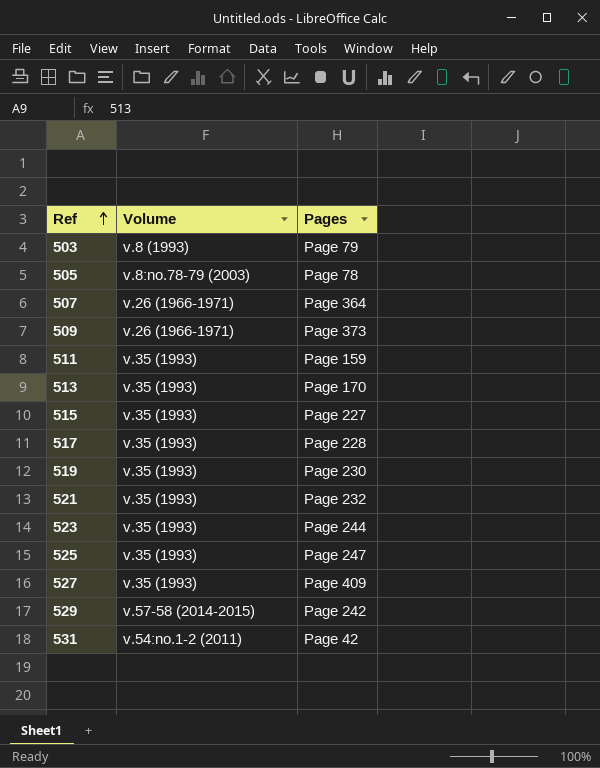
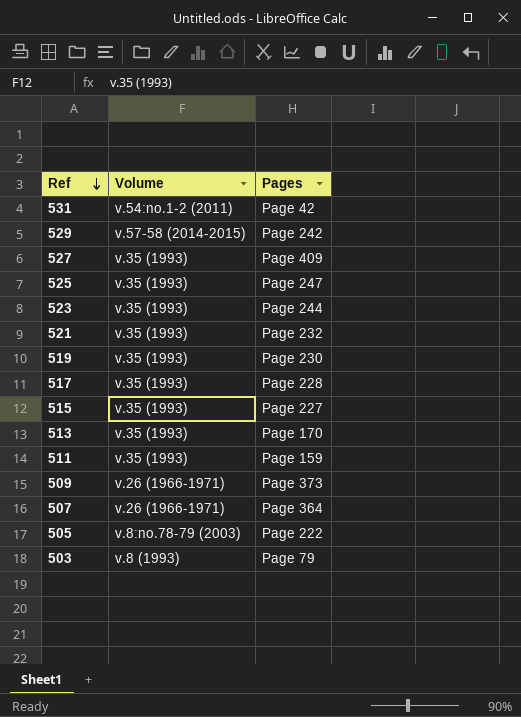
row order: Ref ascending -> Ref descending
505 | Pages: Page 78 -> Page 222

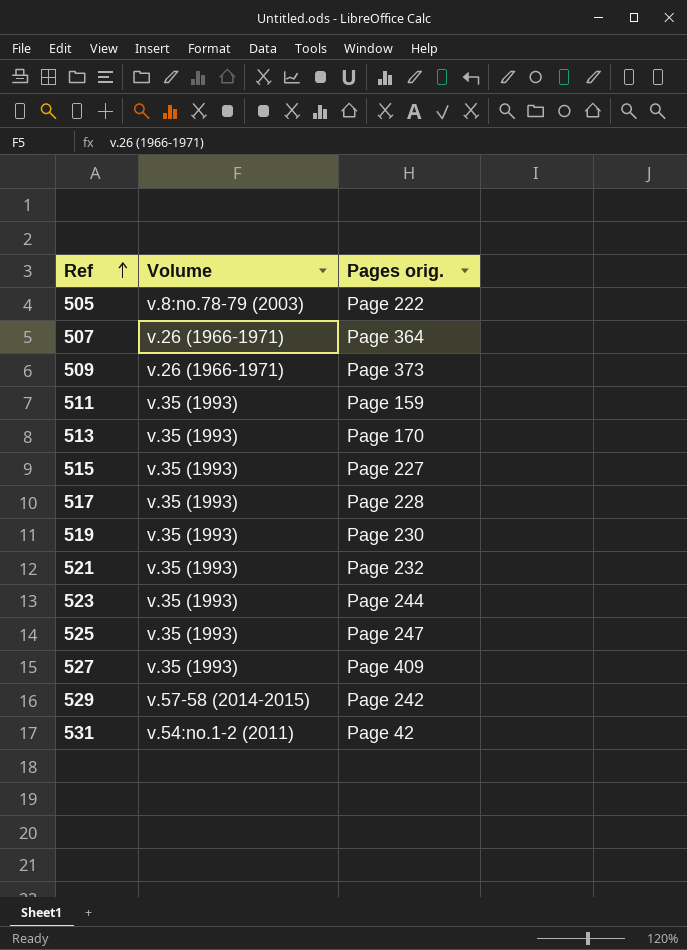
row order: Ref descending -> Ref ascending
column name: Pages -> Pages orig.
row 503: v.8 (1993) | Page 79 -> none

